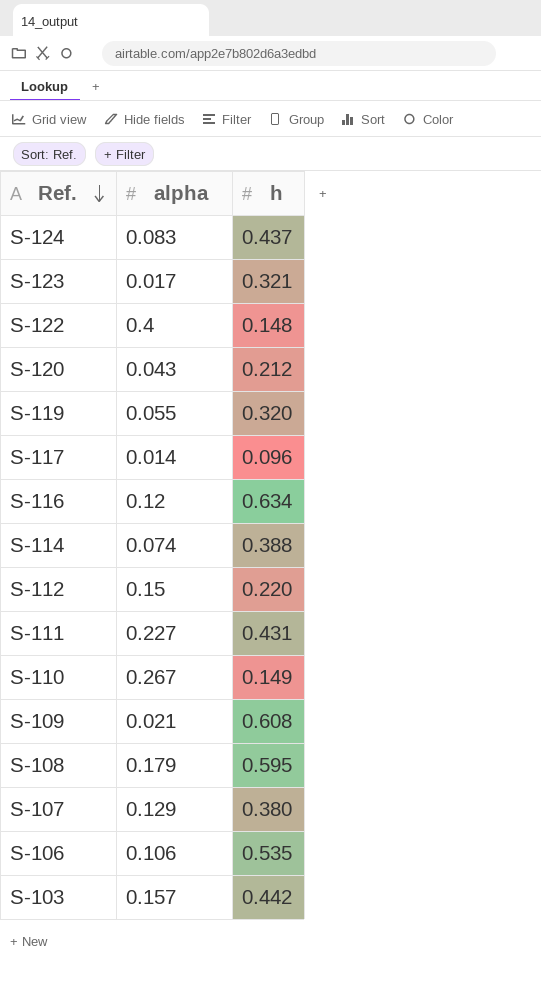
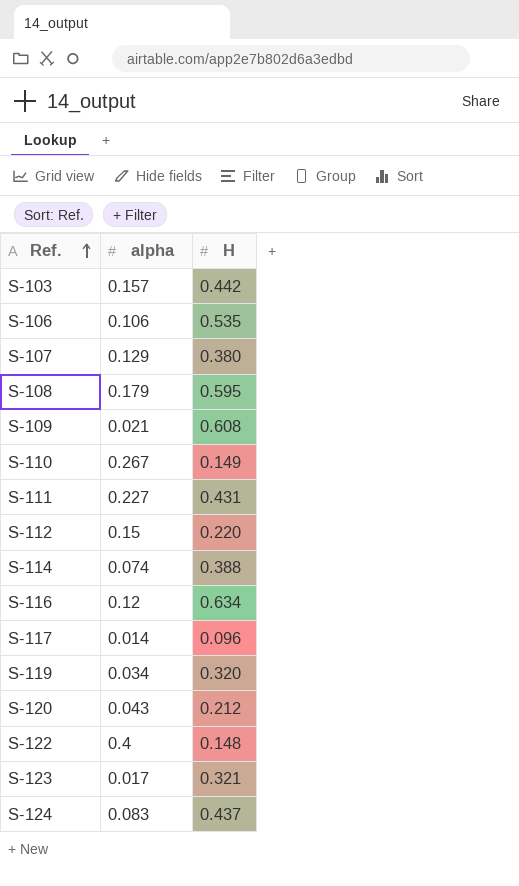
row order: Ref. descending -> Ref. ascending
column name: h -> H
S-119 | alpha: 0.055 -> 0.034

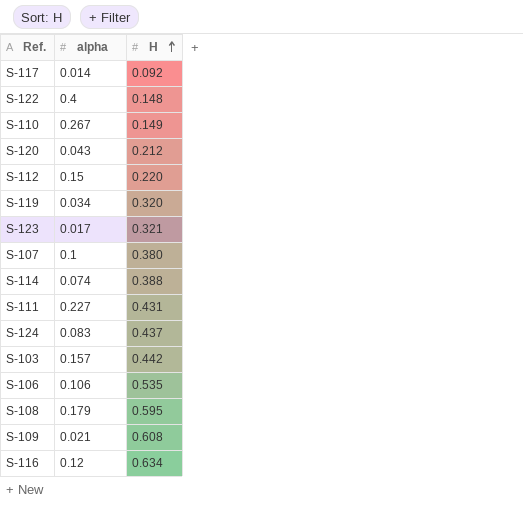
row order: Ref. ascending -> H ascending
S-117 | H: 0.096 -> 0.092
S-107 | alpha: 0.129 -> 0.1

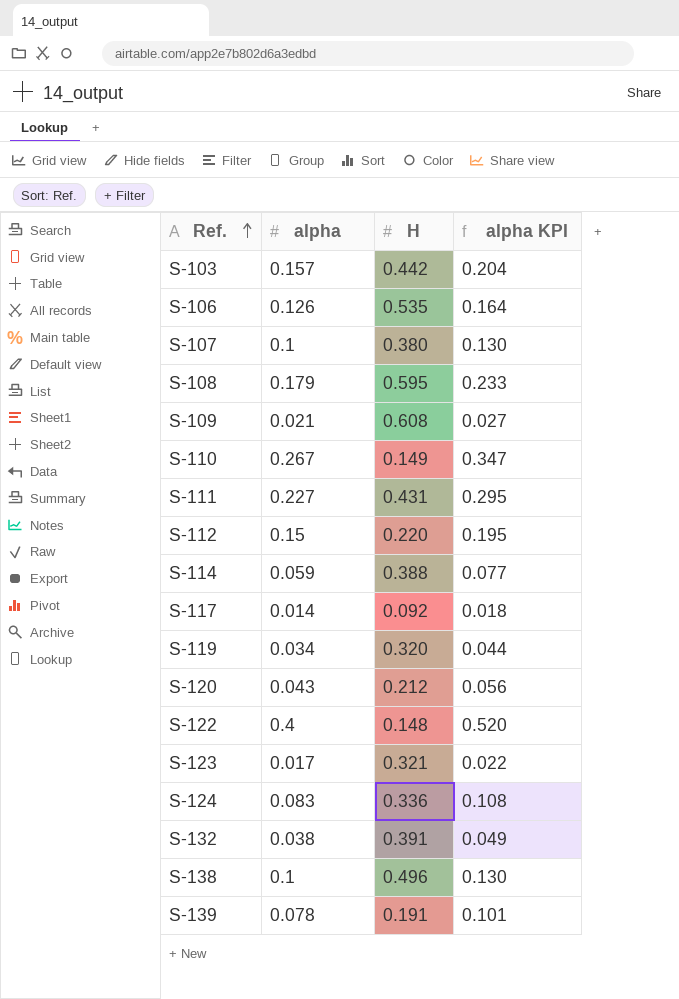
row order: H ascending -> Ref. ascending
column alpha KPI | formula: none -> [alpha] * 1.3
row S-116: 0.12 | 0.634 -> none
S-106 | alpha: 0.106 -> 0.126
S-114 | alpha: 0.074 -> 0.059
S-124 | H: 0.437 -> 0.336
row S-132: none -> 0.038 | 0.391 | 0.049
row S-138: none -> 0.1 | 0.496 | 0.130
row S-139: none -> 0.078 | 0.191 | 0.101

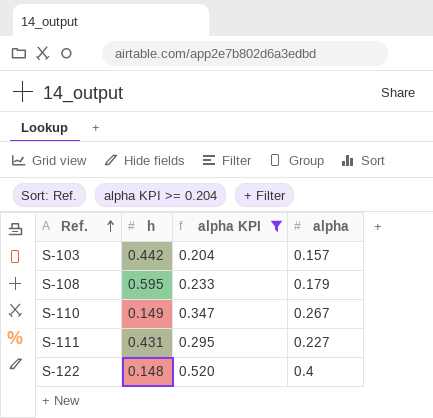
filter: none -> alpha KPI >= 0.204
column name: H -> h
column alpha | position: 2 -> 4

